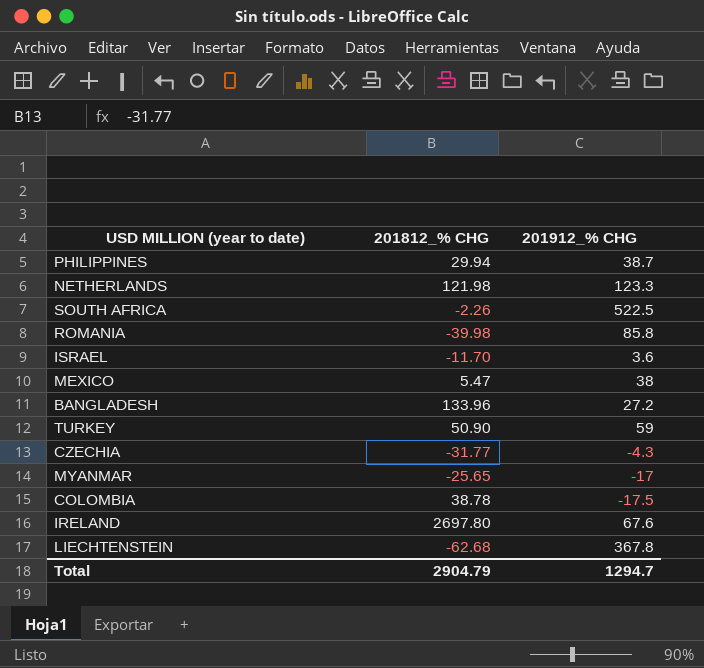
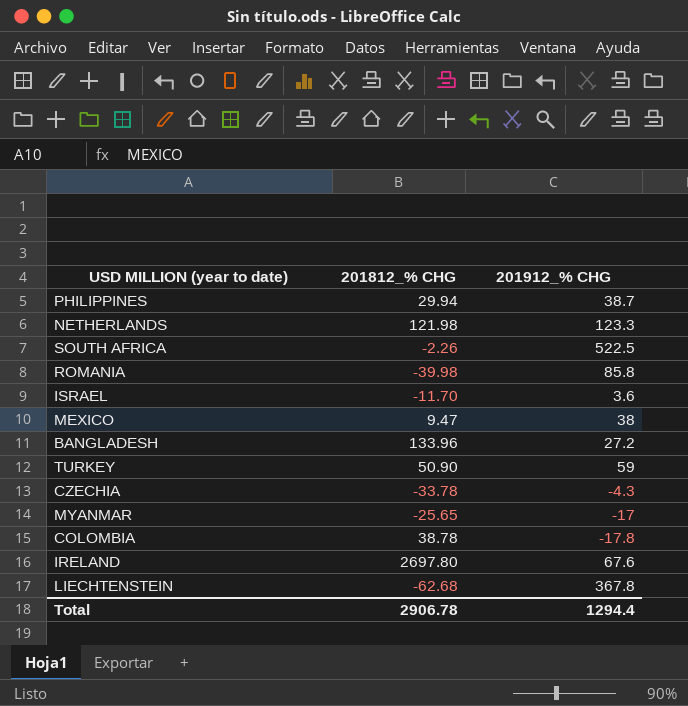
MEXICO | 201812_% CHG: 5.47 -> 9.47
CZECHIA | 201812_% CHG: -31.77 -> -33.78
COLOMBIA | 201912_% CHG: -17.5 -> -17.8
Total | 201812_% CHG: 2904.79 -> 2906.78
Total | 201912_% CHG: 1294.7 -> 1294.4

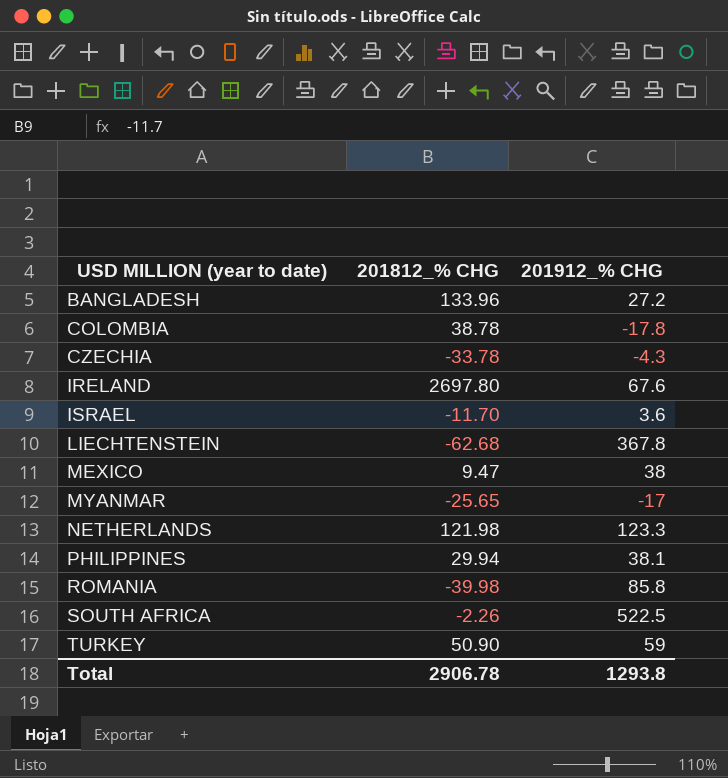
row order: none -> USD MILLION (year to date) ascending
PHILIPPINES | 201912_% CHG: 38.7 -> 38.1
Total | 201912_% CHG: 1294.4 -> 1293.8

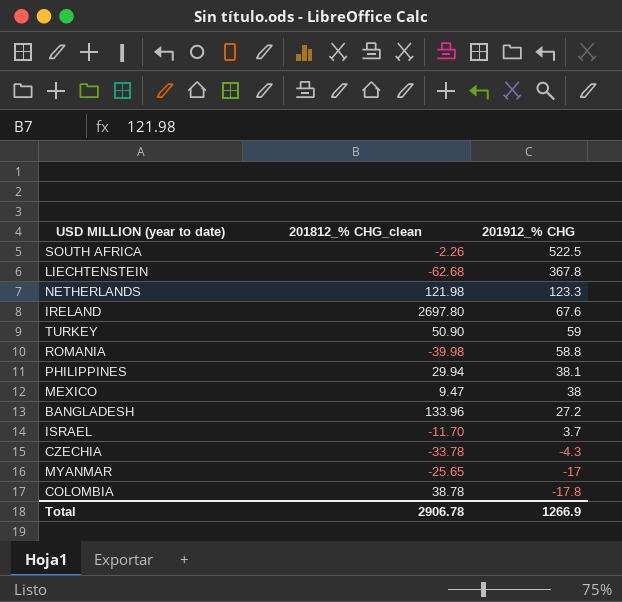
row order: USD MILLION (year to date) ascending -> 201912_% CHG descending
column name: 201812_% CHG -> 201812_% CHG_clean
ROMANIA | 201912_% CHG: 85.8 -> 58.8
ISRAEL | 201912_% CHG: 3.6 -> 3.7
Total | 201912_% CHG: 1293.8 -> 1266.9

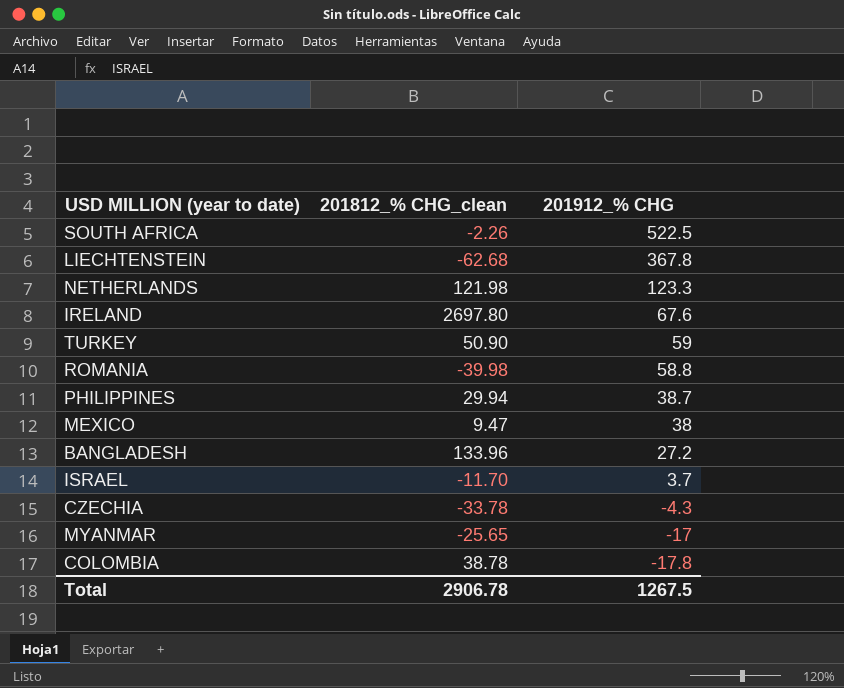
PHILIPPINES | 201912_% CHG: 38.1 -> 38.7
Total | 201912_% CHG: 1266.9 -> 1267.5

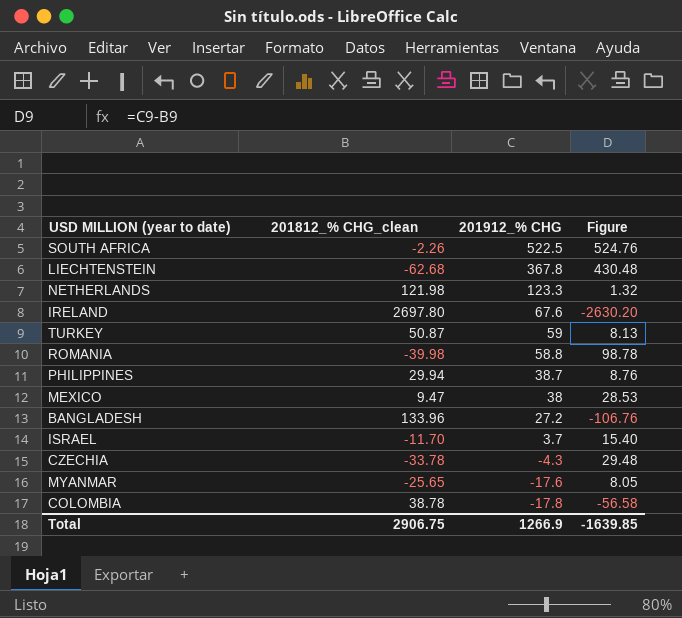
column Figure | formula: none -> [201912_% CHG] - [201812_% CHG_clean]
TURKEY | 201812_% CHG_clean: 50.90 -> 50.87
MYANMAR | 201912_% CHG: -17 -> -17.6
Total | 201812_% CHG_clean: 2906.78 -> 2906.75
Total | 201912_% CHG: 1267.5 -> 1266.9

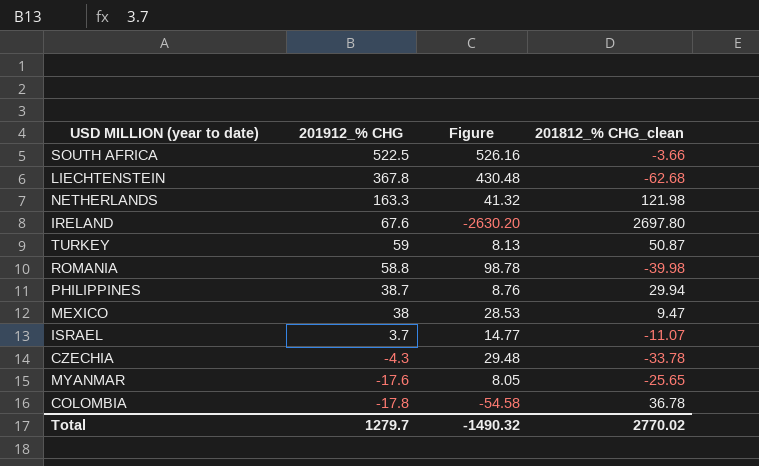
column 201812_% CHG_clean | position: 2 -> 4
row BANGLADESH: 133.96 | 27.2 | -106.76 -> none
SOUTH AFRICA | Figure: 524.76 -> 526.16
SOUTH AFRICA | 201812_% CHG_clean: -2.26 -> -3.66
NETHERLANDS | 201912_% CHG: 123.3 -> 163.3
NETHERLANDS | Figure: 1.32 -> 41.32
ISRAEL | Figure: 15.40 -> 14.77
ISRAEL | 201812_% CHG_clean: -11.70 -> -11.07
COLOMBIA | Figure: -56.58 -> -54.58
COLOMBIA | 201812_% CHG_clean: 38.78 -> 36.78
Total | 201912_% CHG: 1266.9 -> 1279.7
Total | Figure: -1639.85 -> -1490.32
Total | 201812_% CHG_clean: 2906.75 -> 2770.02

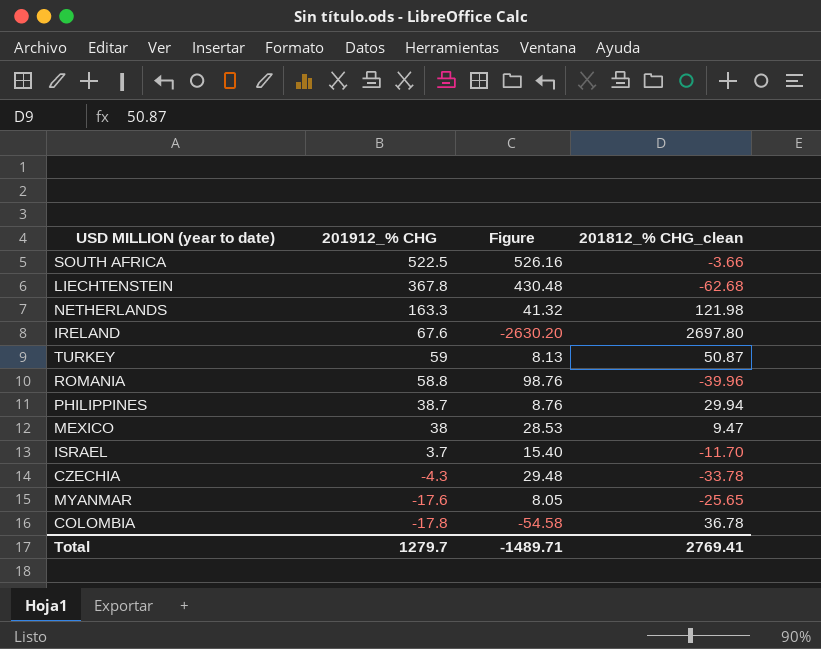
ROMANIA | Figure: 98.78 -> 98.76
ROMANIA | 201812_% CHG_clean: -39.98 -> -39.96
ISRAEL | Figure: 14.77 -> 15.40
ISRAEL | 201812_% CHG_clean: -11.07 -> -11.70
Total | Figure: -1490.32 -> -1489.71
Total | 201812_% CHG_clean: 2770.02 -> 2769.41

